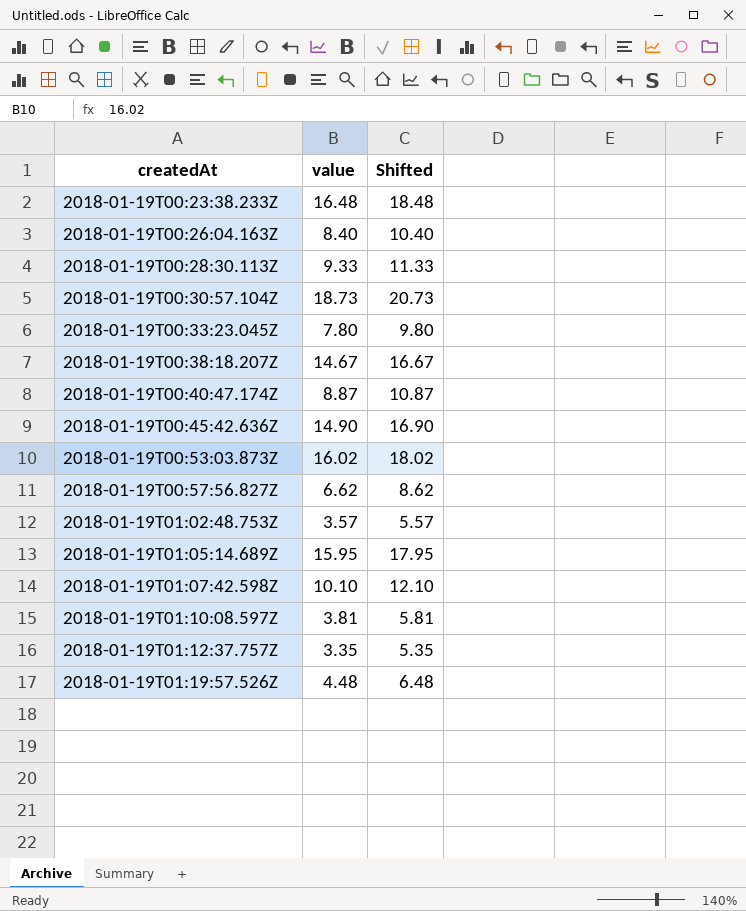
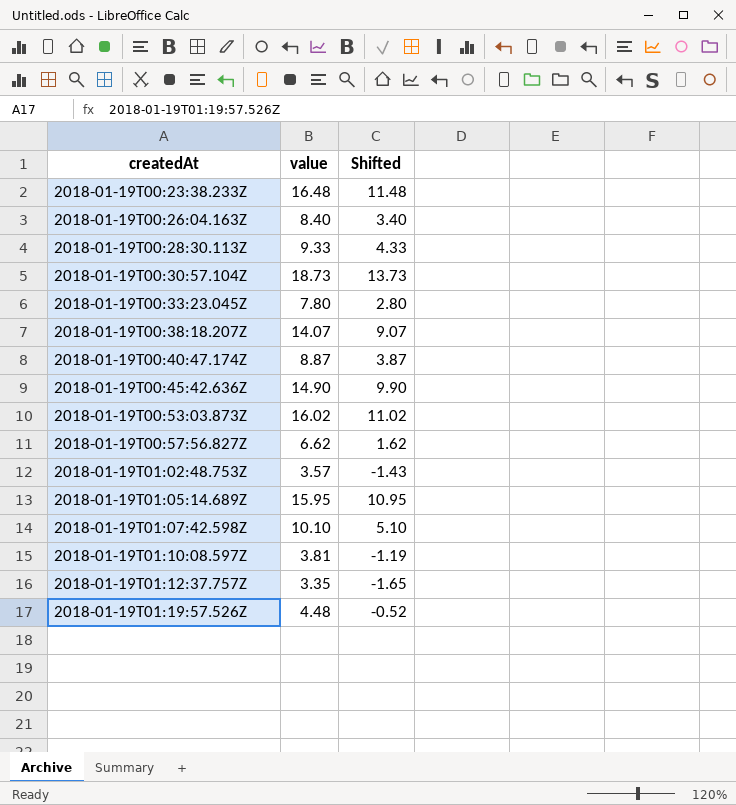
column Shifted | formula: [value] + 2 -> [value] - 5
2018-01-19T00:38:18.207Z | value: 14.67 -> 14.07

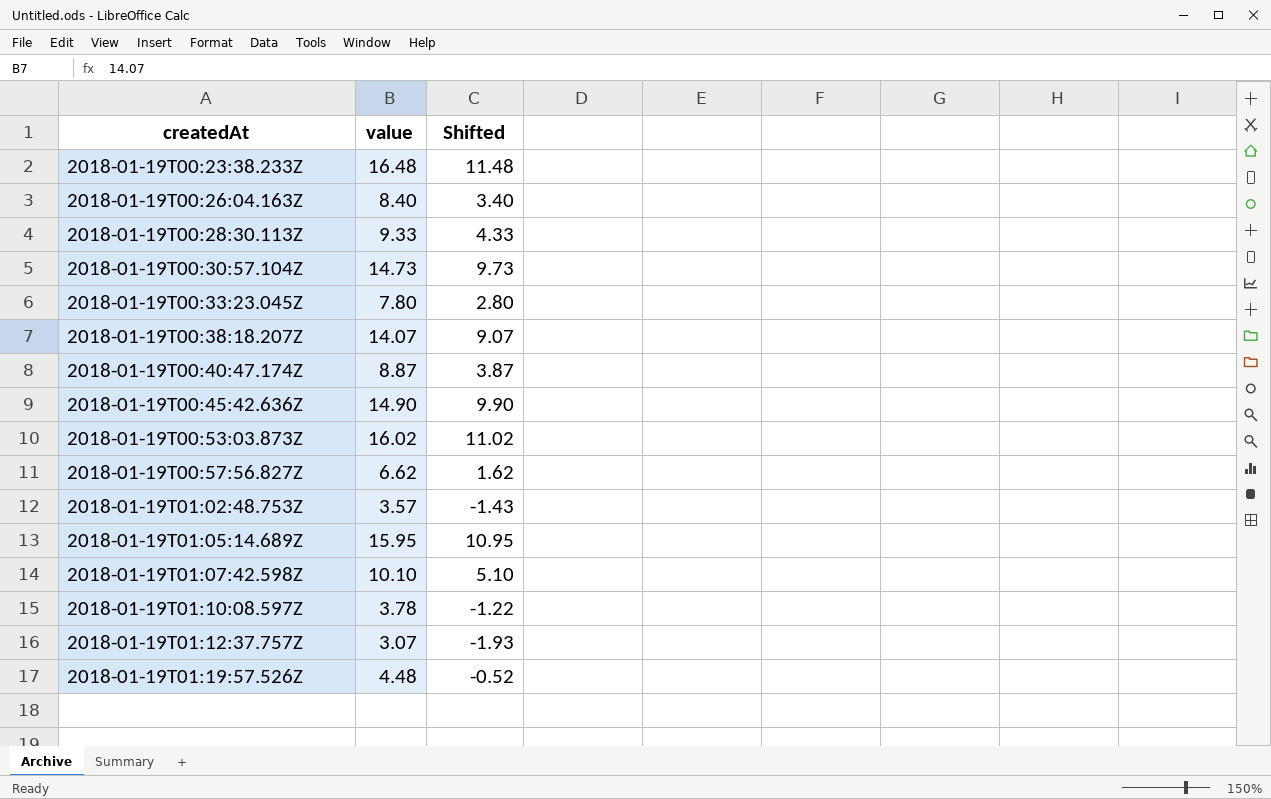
2018-01-19T00:30:57.104Z | value: 18.73 -> 14.73
2018-01-19T00:30:57.104Z | Shifted: 13.73 -> 9.73
2018-01-19T01:10:08.597Z | value: 3.81 -> 3.78
2018-01-19T01:10:08.597Z | Shifted: -1.19 -> -1.22
2018-01-19T01:12:37.757Z | value: 3.35 -> 3.07
2018-01-19T01:12:37.757Z | Shifted: -1.65 -> -1.93

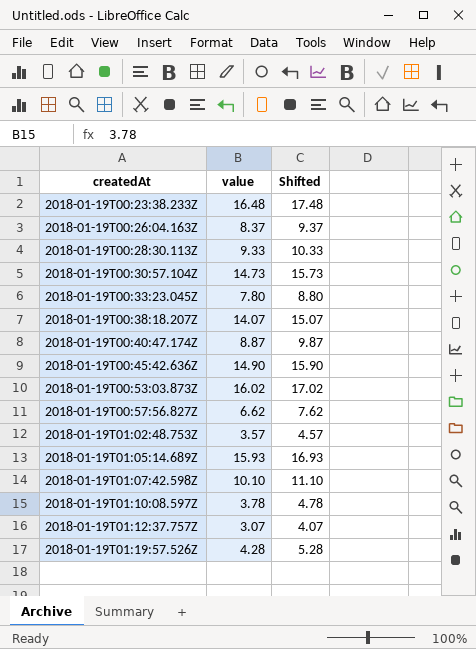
column Shifted | formula: [value] - 5 -> [value] + 1
2018-01-19T00:26:04.163Z | value: 8.40 -> 8.37
2018-01-19T01:05:14.689Z | value: 15.95 -> 15.93
2018-01-19T01:19:57.526Z | value: 4.48 -> 4.28

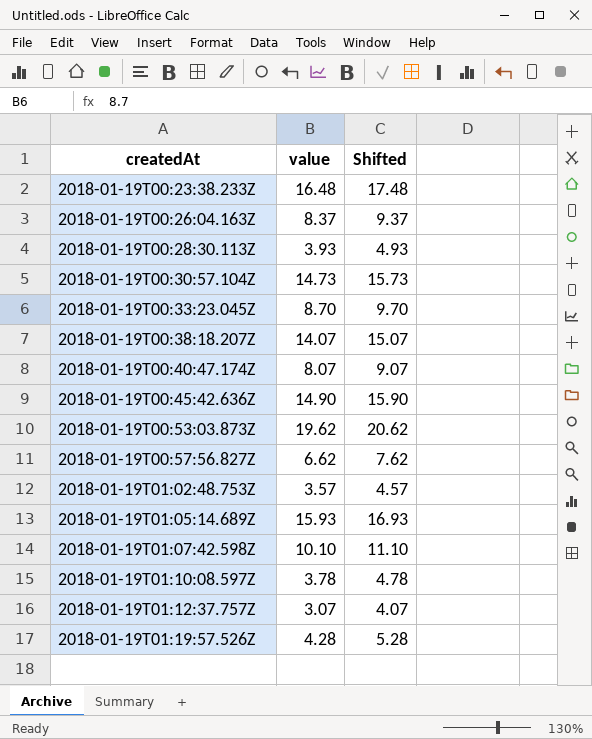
2018-01-19T00:28:30.113Z | value: 9.33 -> 3.93
2018-01-19T00:28:30.113Z | Shifted: 10.33 -> 4.93
2018-01-19T00:33:23.045Z | value: 7.80 -> 8.70
2018-01-19T00:33:23.045Z | Shifted: 8.80 -> 9.70
2018-01-19T00:40:47.174Z | value: 8.87 -> 8.07
2018-01-19T00:40:47.174Z | Shifted: 9.87 -> 9.07
2018-01-19T00:53:03.873Z | value: 16.02 -> 19.62
2018-01-19T00:53:03.873Z | Shifted: 17.02 -> 20.62

